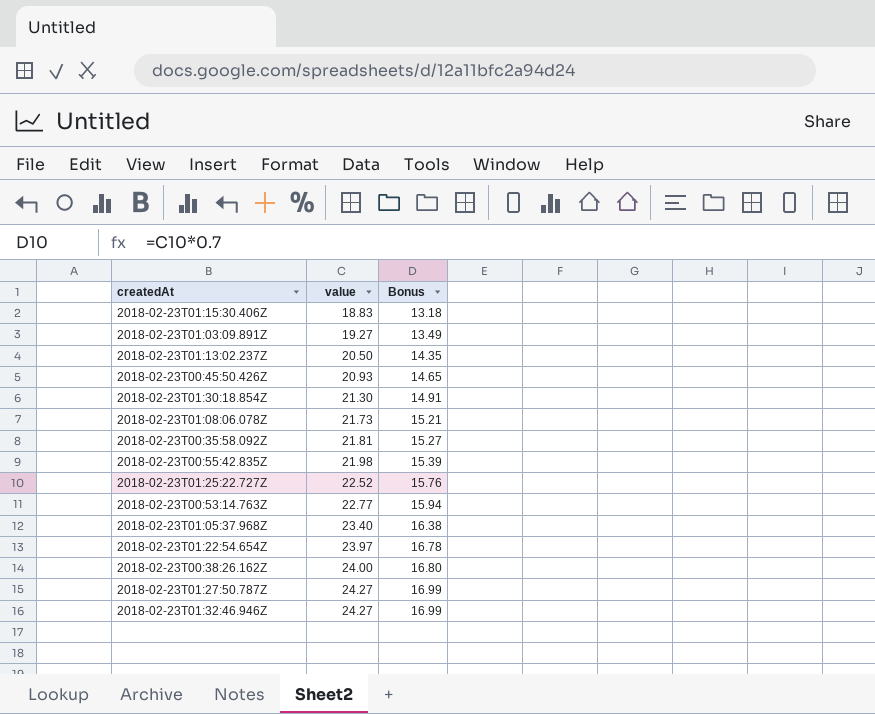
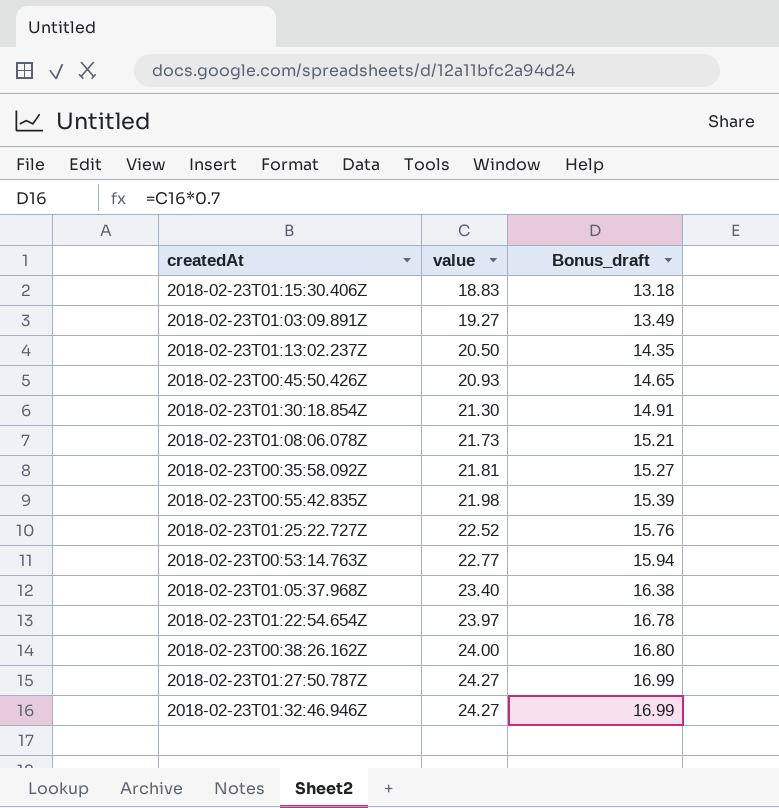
column name: Bonus -> Bonus_draft

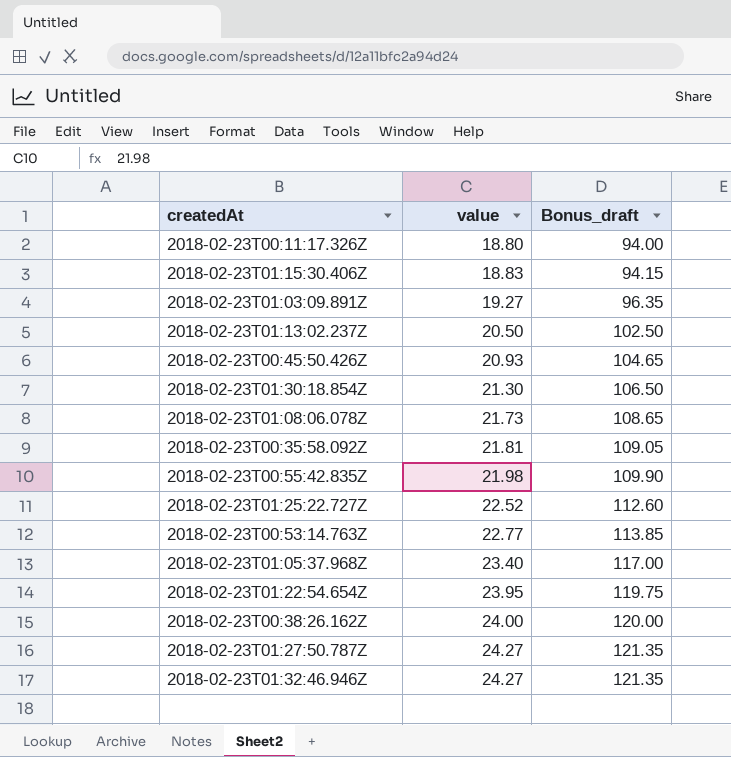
column Bonus_draft | formula: [value] * 0.7 -> [value] * 5
row 2018-02-23T00:11:17.326Z: none -> 18.80 | 94.00
2018-02-23T01:22:54.654Z | value: 23.97 -> 23.95

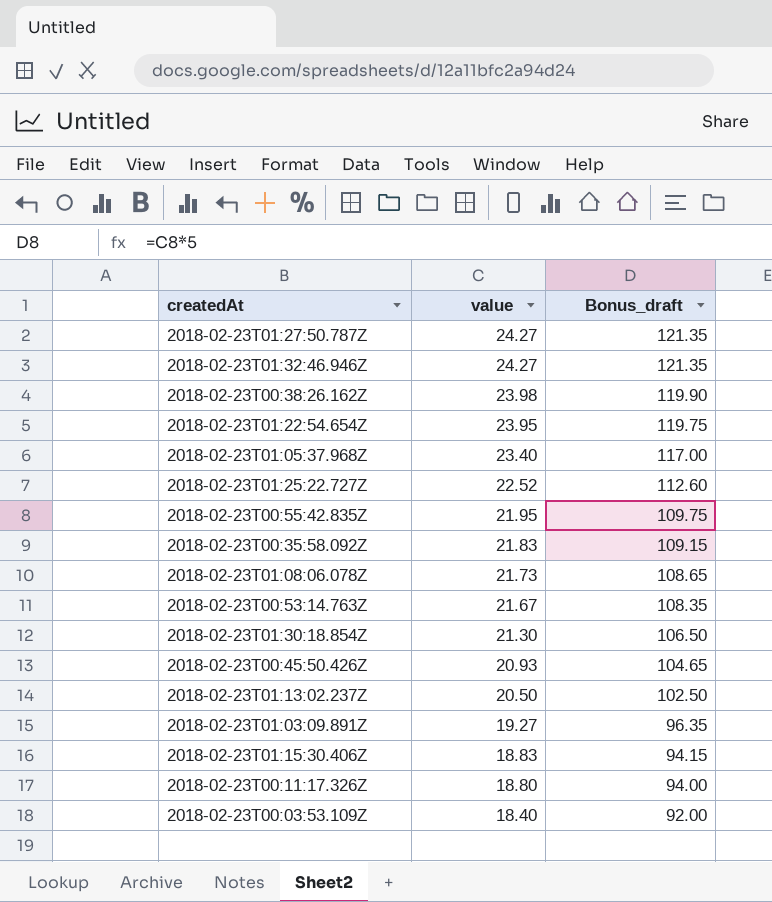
row order: value ascending -> value descending
2018-02-23T00:38:26.162Z | value: 24.00 -> 23.98
2018-02-23T00:38:26.162Z | Bonus_draft: 120.00 -> 119.90
2018-02-23T00:55:42.835Z | value: 21.98 -> 21.95
2018-02-23T00:55:42.835Z | Bonus_draft: 109.90 -> 109.75
2018-02-23T00:35:58.092Z | value: 21.81 -> 21.83
2018-02-23T00:35:58.092Z | Bonus_draft: 109.05 -> 109.15
2018-02-23T00:53:14.763Z | value: 22.77 -> 21.67
2018-02-23T00:53:14.763Z | Bonus_draft: 113.85 -> 108.35
row 2018-02-23T00:03:53.109Z: none -> 18.40 | 92.00

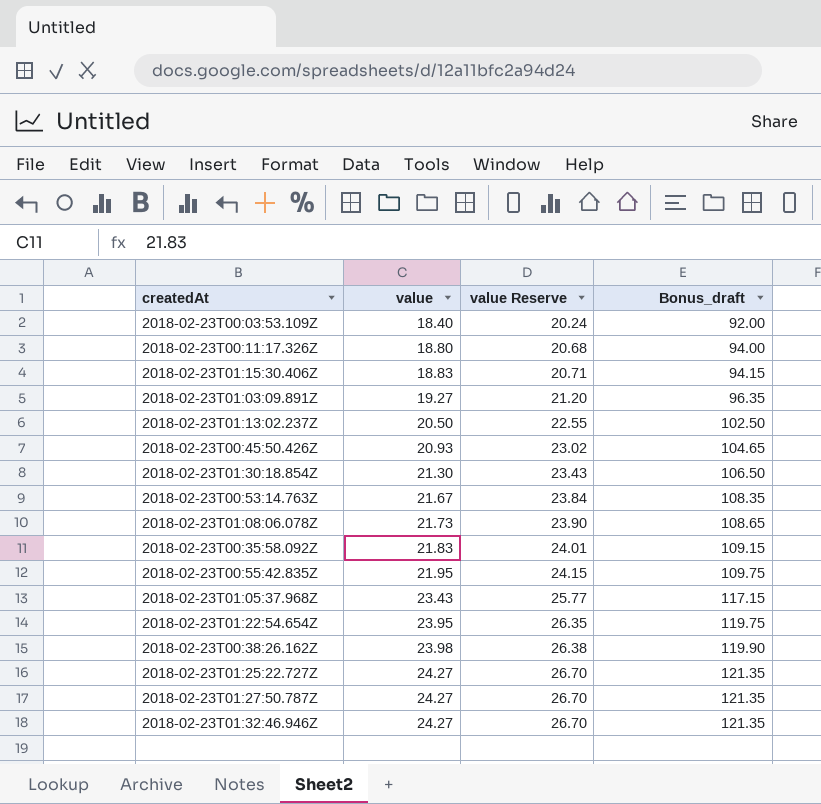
row order: value descending -> value ascending
column value Reserve | formula: none -> [value] * 1.1
2018-02-23T01:05:37.968Z | value: 23.40 -> 23.43
2018-02-23T01:05:37.968Z | Bonus_draft: 117.00 -> 117.15
2018-02-23T01:25:22.727Z | value: 22.52 -> 24.27
2018-02-23T01:25:22.727Z | Bonus_draft: 112.60 -> 121.35

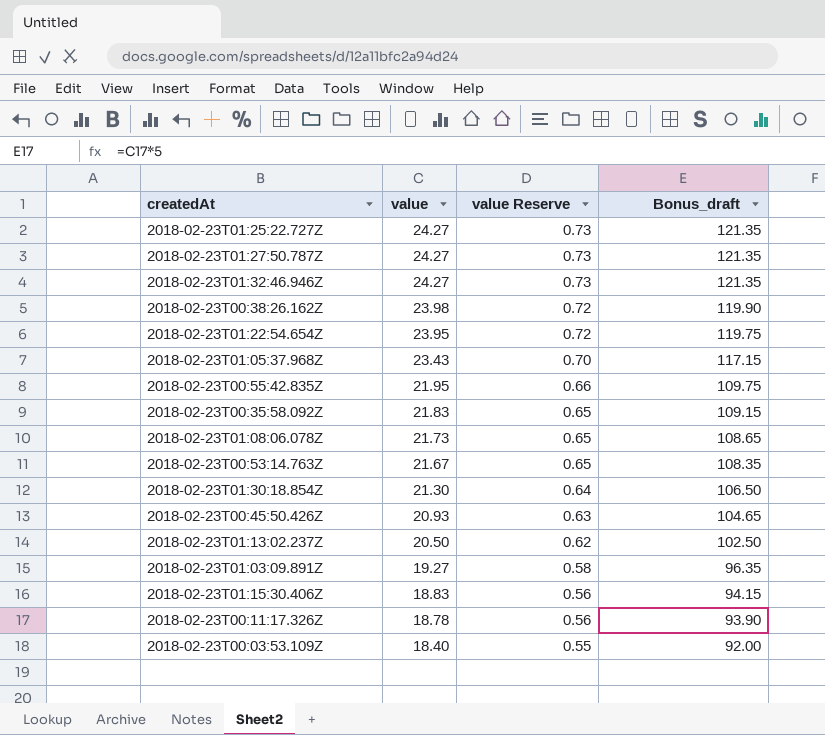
row order: value ascending -> value descending
column value Reserve | formula: [value] * 1.1 -> [value] * 0.03
2018-02-23T00:11:17.326Z | value: 18.80 -> 18.78
2018-02-23T00:11:17.326Z | Bonus_draft: 94.00 -> 93.90

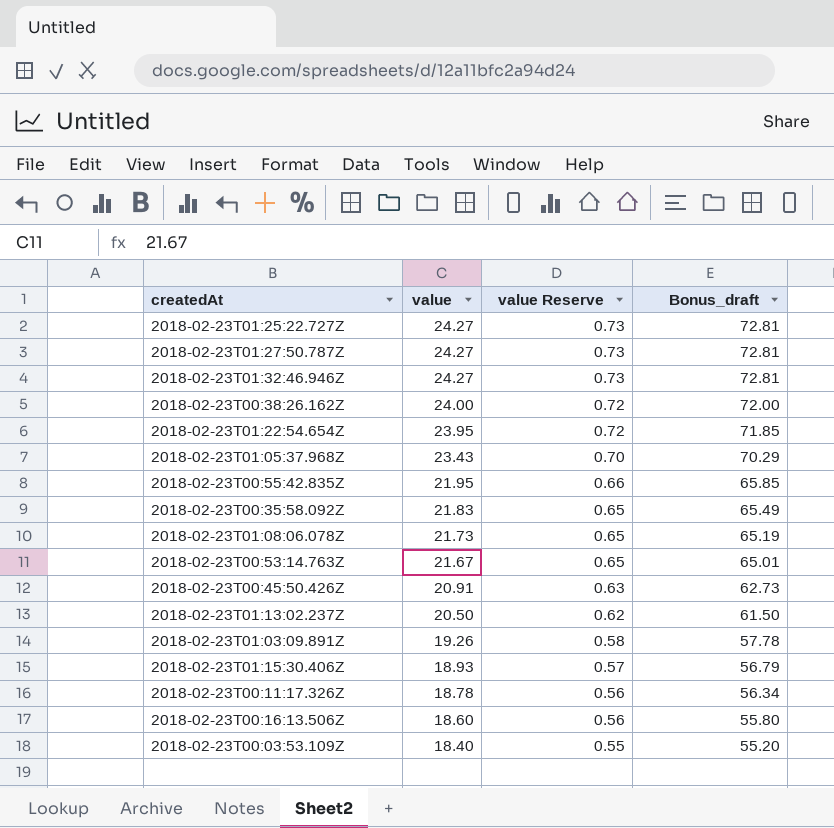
column Bonus_draft | formula: [value] * 5 -> [value] * 3
row 2018-02-23T01:30:18.854Z: 21.30 | 0.64 | 106.50 -> none
2018-02-23T00:38:26.162Z | value: 23.98 -> 24.00
2018-02-23T00:45:50.426Z | value: 20.93 -> 20.91
2018-02-23T01:03:09.891Z | value: 19.27 -> 19.26
2018-02-23T01:15:30.406Z | value: 18.83 -> 18.93
2018-02-23T01:15:30.406Z | value Reserve: 0.56 -> 0.57
row 2018-02-23T00:16:13.506Z: none -> 18.60 | 0.56 | 55.80

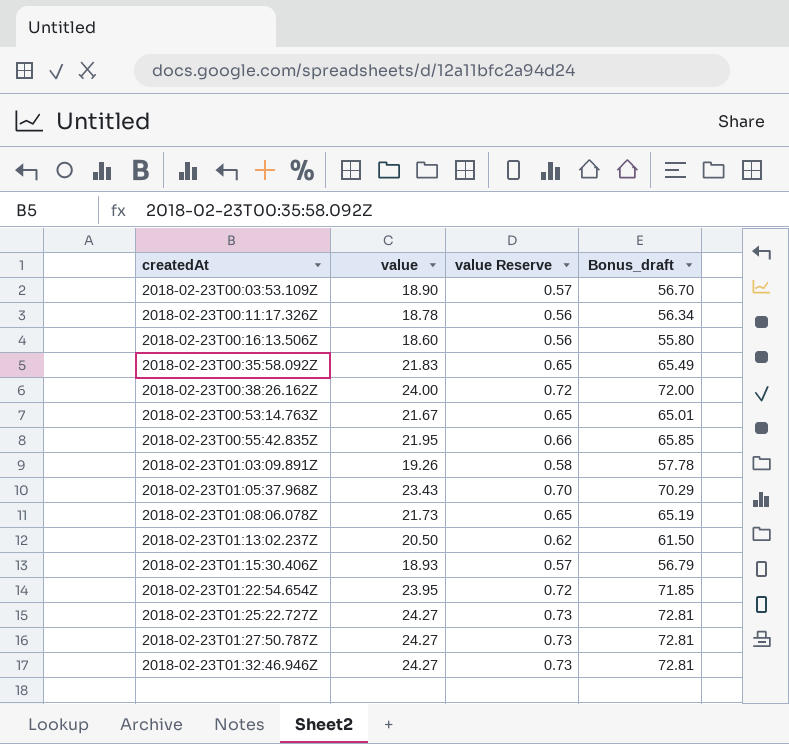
row order: value descending -> createdAt ascending
row 2018-02-23T00:45:50.426Z: 20.91 | 0.63 | 62.73 -> none
2018-02-23T00:03:53.109Z | value: 18.40 -> 18.90
2018-02-23T00:03:53.109Z | value Reserve: 0.55 -> 0.57
2018-02-23T00:03:53.109Z | Bonus_draft: 55.20 -> 56.70

